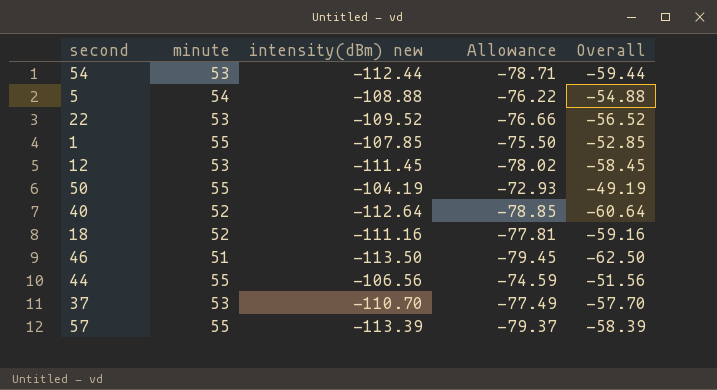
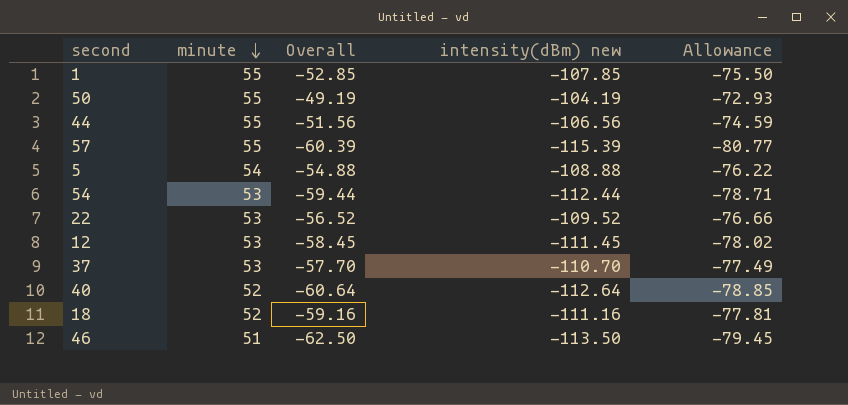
row order: none -> minute descending
column Overall | position: 5 -> 3
57 | Overall: -58.39 -> -60.39
57 | intensity(dBm) new: -113.39 -> -115.39
57 | Allowance: -79.37 -> -80.77

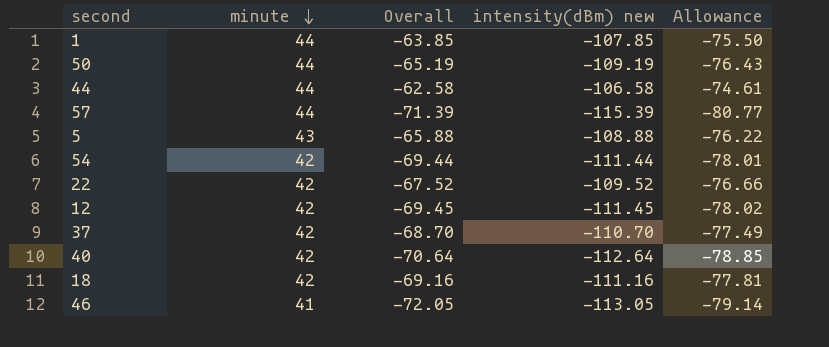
1 | minute: 55 -> 44
1 | Overall: -52.85 -> -63.85
50 | minute: 55 -> 44
50 | Overall: -49.19 -> -65.19
50 | intensity(dBm) new: -104.19 -> -109.19
50 | Allowance: -72.93 -> -76.43
44 | minute: 55 -> 44
44 | Overall: -51.56 -> -62.58
44 | intensity(dBm) new: -106.56 -> -106.58
44 | Allowance: -74.59 -> -74.61
57 | minute: 55 -> 44
57 | Overall: -60.39 -> -71.39
5 | minute: 54 -> 43
5 | Overall: -54.88 -> -65.88
54 | minute: 53 -> 42
54 | Overall: -59.44 -> -69.44
54 | intensity(dBm) new: -112.44 -> -111.44
54 | Allowance: -78.71 -> -78.01
22 | minute: 53 -> 42
22 | Overall: -56.52 -> -67.52
12 | minute: 53 -> 42
12 | Overall: -58.45 -> -69.45
37 | minute: 53 -> 42
37 | Overall: -57.70 -> -68.70
40 | minute: 52 -> 42
40 | Overall: -60.64 -> -70.64
18 | minute: 52 -> 42
18 | Overall: -59.16 -> -69.16
46 | minute: 51 -> 41
46 | Overall: -62.50 -> -72.05
46 | intensity(dBm) new: -113.50 -> -113.05
46 | Allowance: -79.45 -> -79.14

